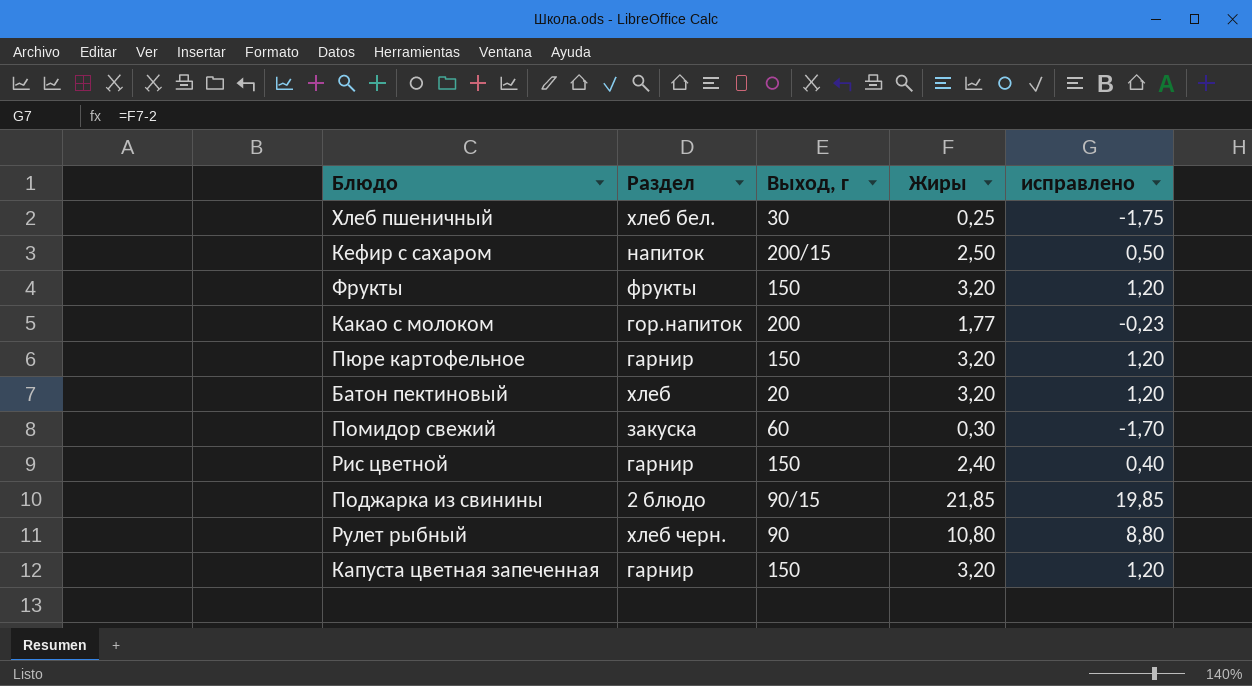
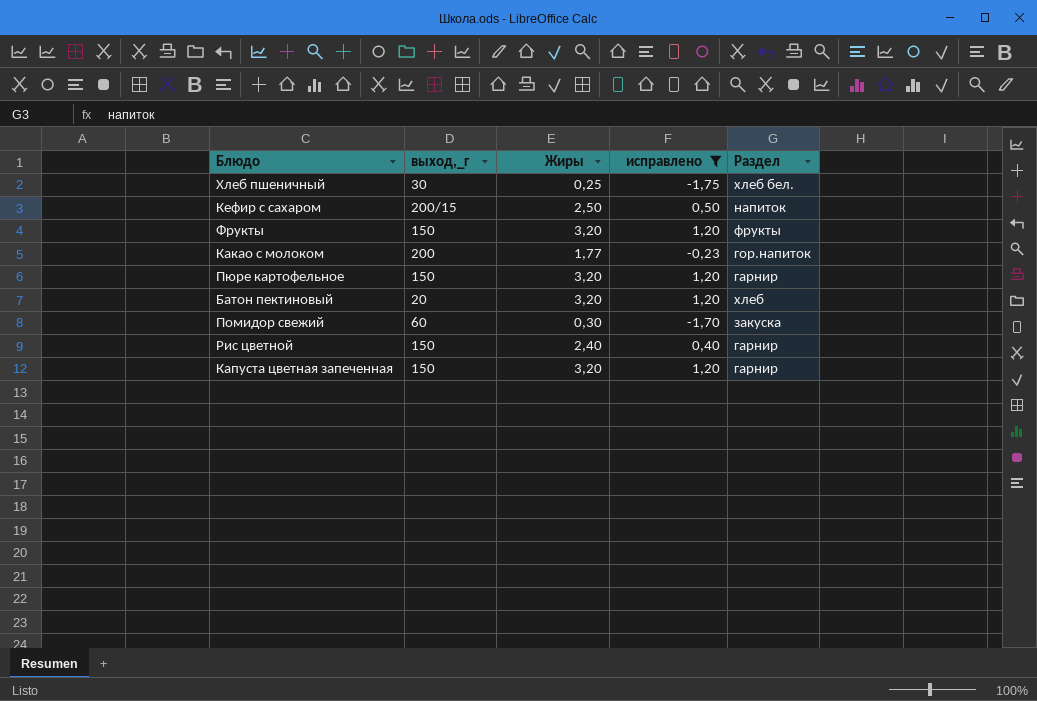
filter: none -> исправлено <= 1,20
column name: Выход, г -> выход,_г
column Раздел | position: 2 -> 5

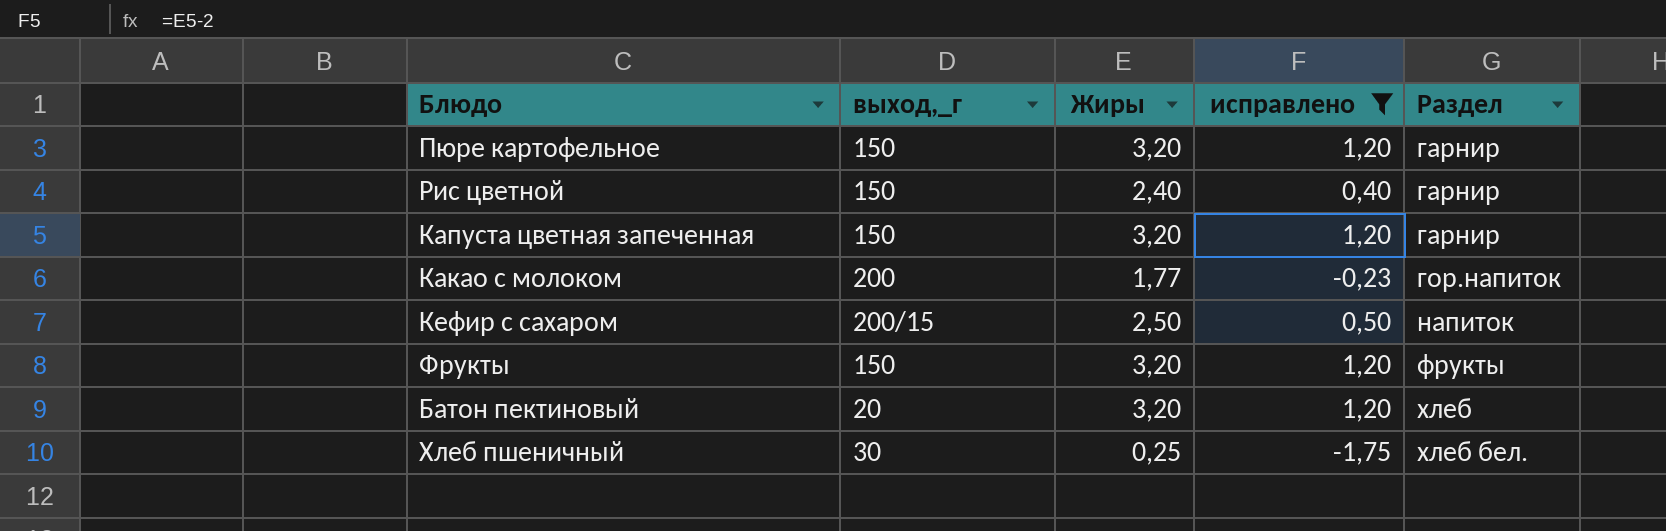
row order: none -> Раздел ascending
row Помидор свежий: 60 | 0,30 | -1,70 | закуска -> none

